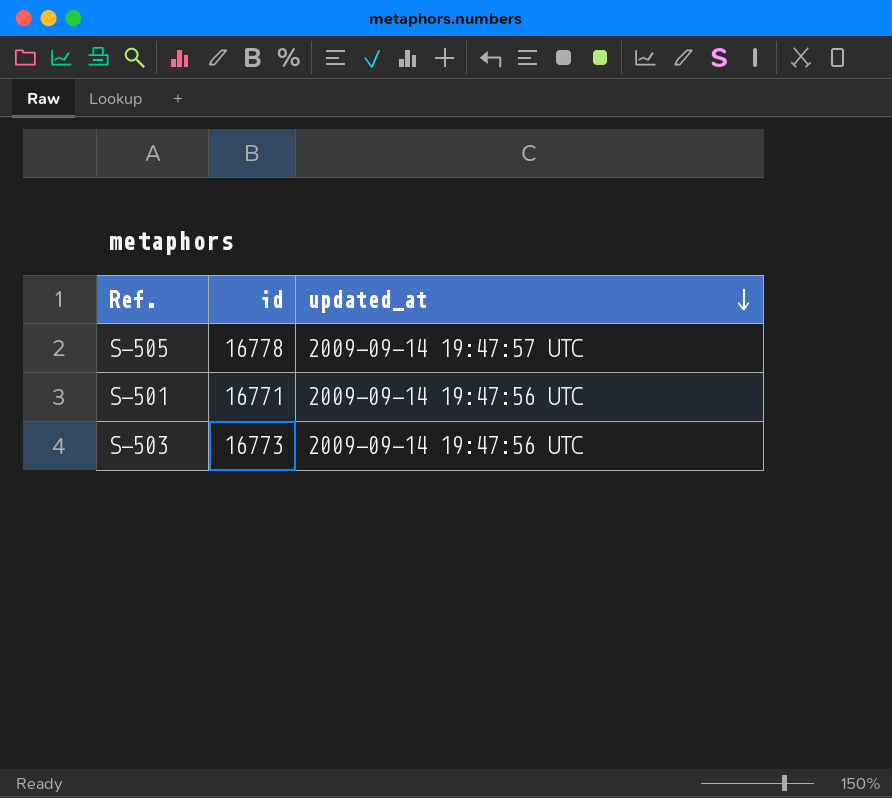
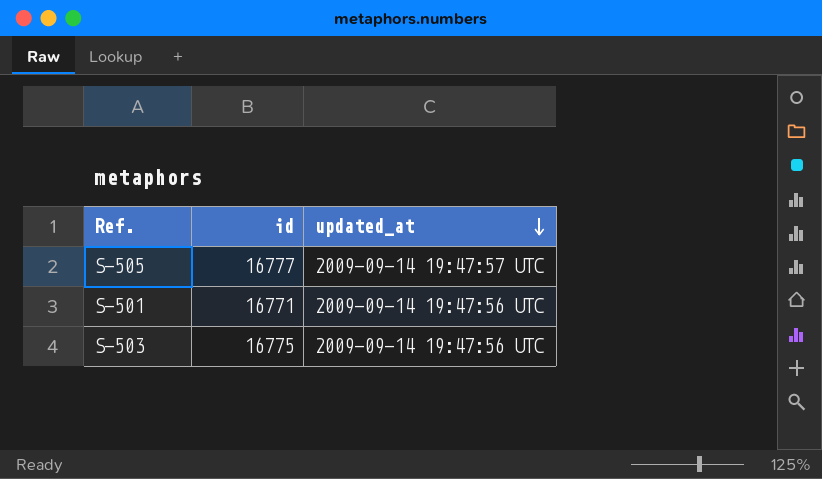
S-505 | id: 16778 -> 16777
S-503 | id: 16773 -> 16775

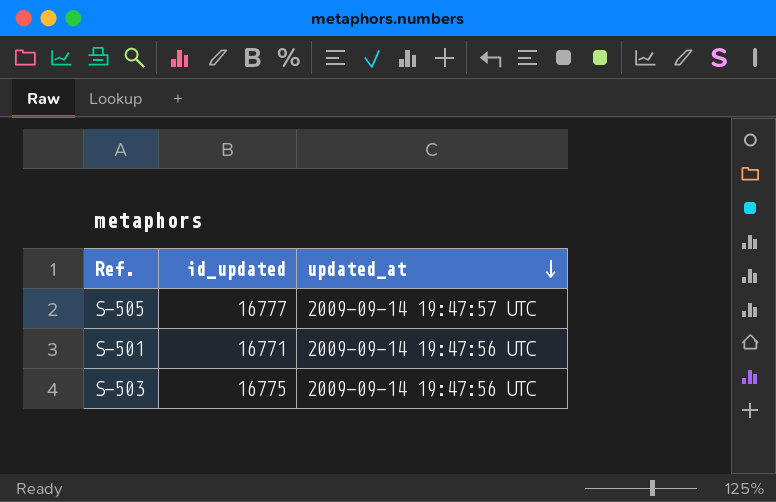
column name: id -> id_updated

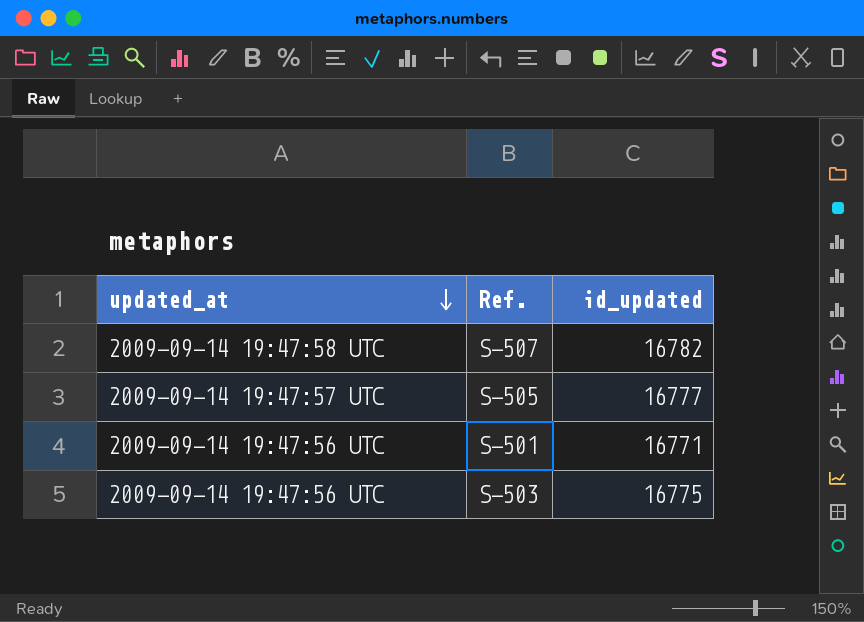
column updated_at | position: 3 -> 1
row S-507: none -> 2009-09-14 19:47:58 UTC | 16782

